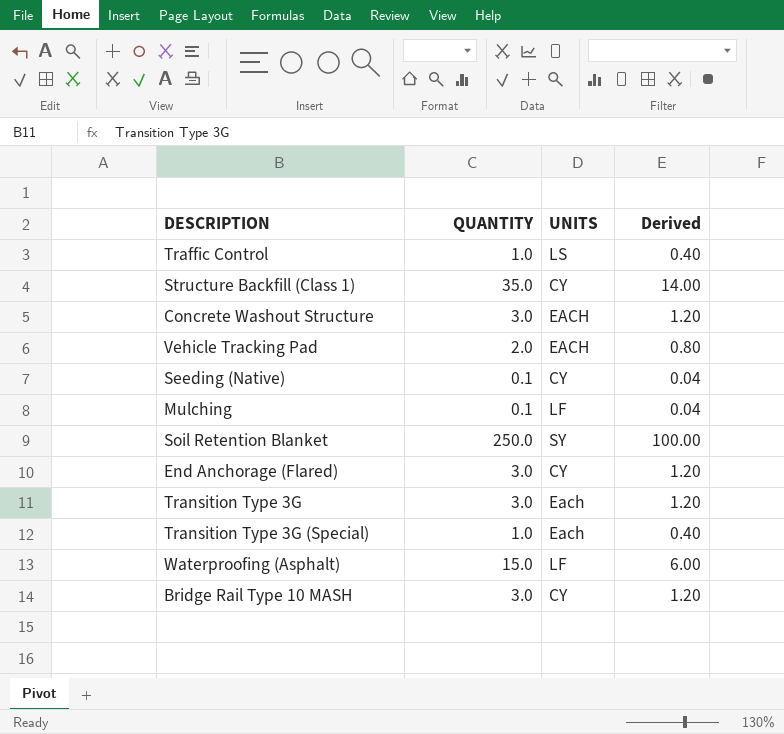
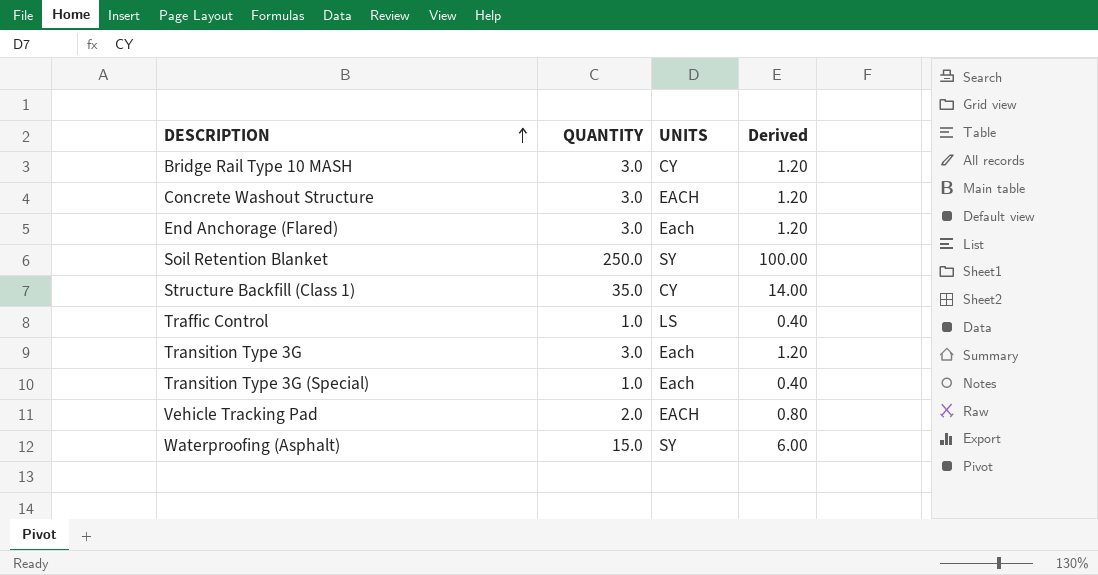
row order: none -> DESCRIPTION ascending
row Seeding (Native): 0.1 | CY | 0.04 -> none
row Mulching: 0.1 | LF | 0.04 -> none
End Anchorage (Flared) | UNITS: CY -> Each
Waterproofing (Asphalt) | UNITS: LF -> SY

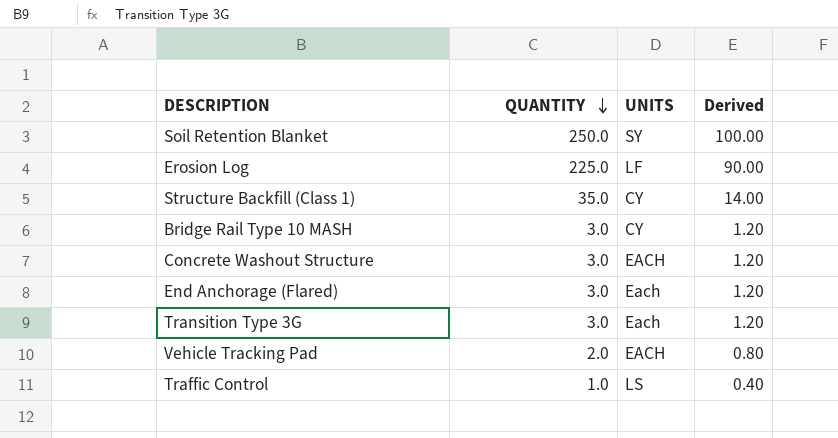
row order: DESCRIPTION ascending -> QUANTITY descending
row Transition Type 3G (Special): 1.0 | Each | 0.40 -> none
row Waterproofing (Asphalt): 15.0 | SY | 6.00 -> none
row Erosion Log: none -> 225.0 | LF | 90.00

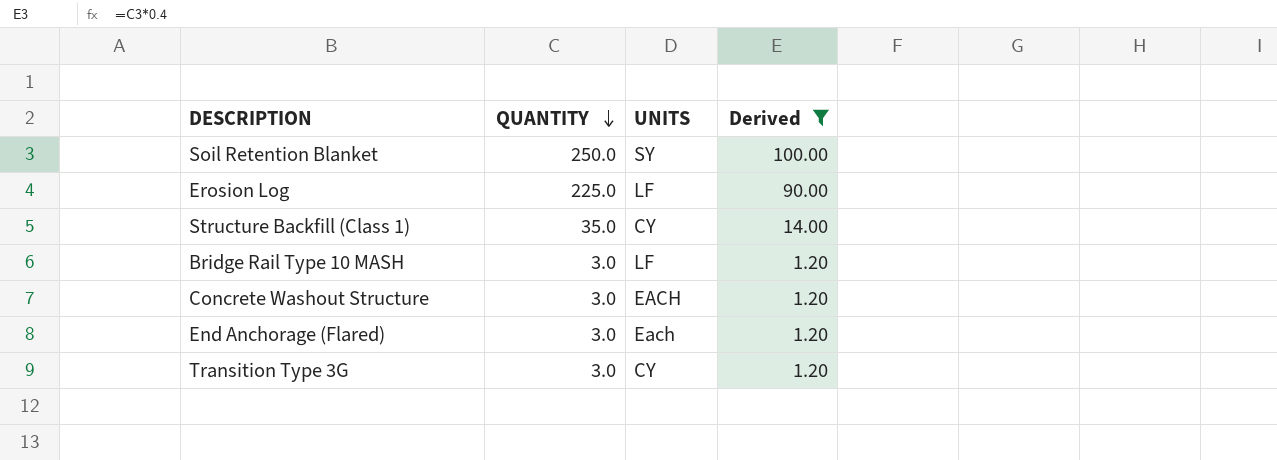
filter: none -> Derived >= 1.20
Bridge Rail Type 10 MASH | UNITS: CY -> LF
Transition Type 3G | UNITS: Each -> CY

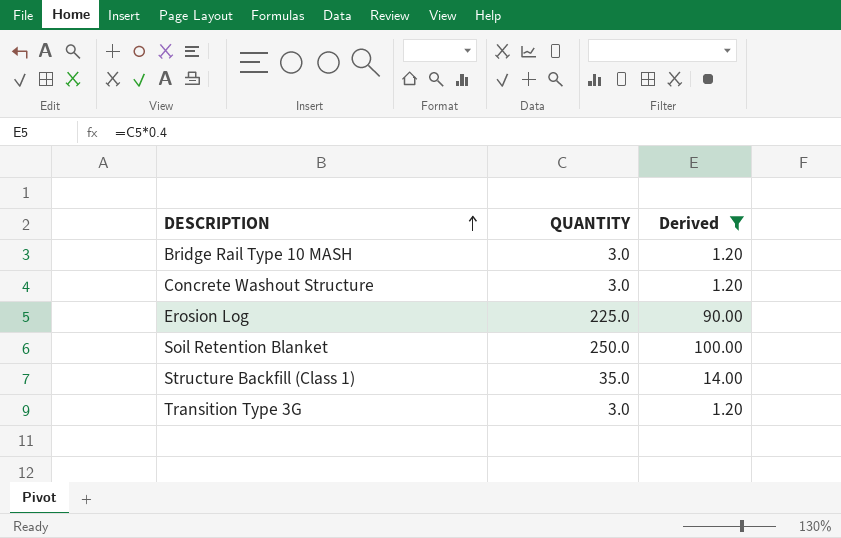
row order: QUANTITY descending -> DESCRIPTION ascending
column UNITS | position: 3 -> none
row End Anchorage (Flared): 3.0 | Each | 1.20 -> none

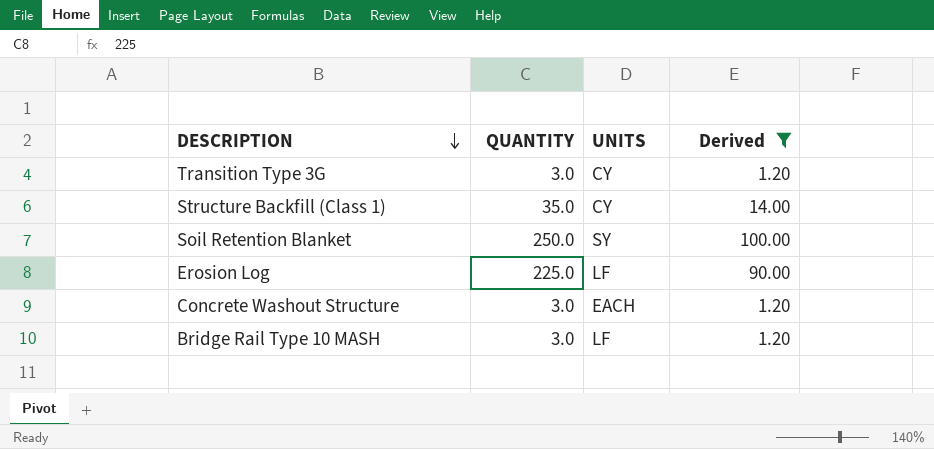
row order: DESCRIPTION ascending -> DESCRIPTION descending
column UNITS | position: none -> 3

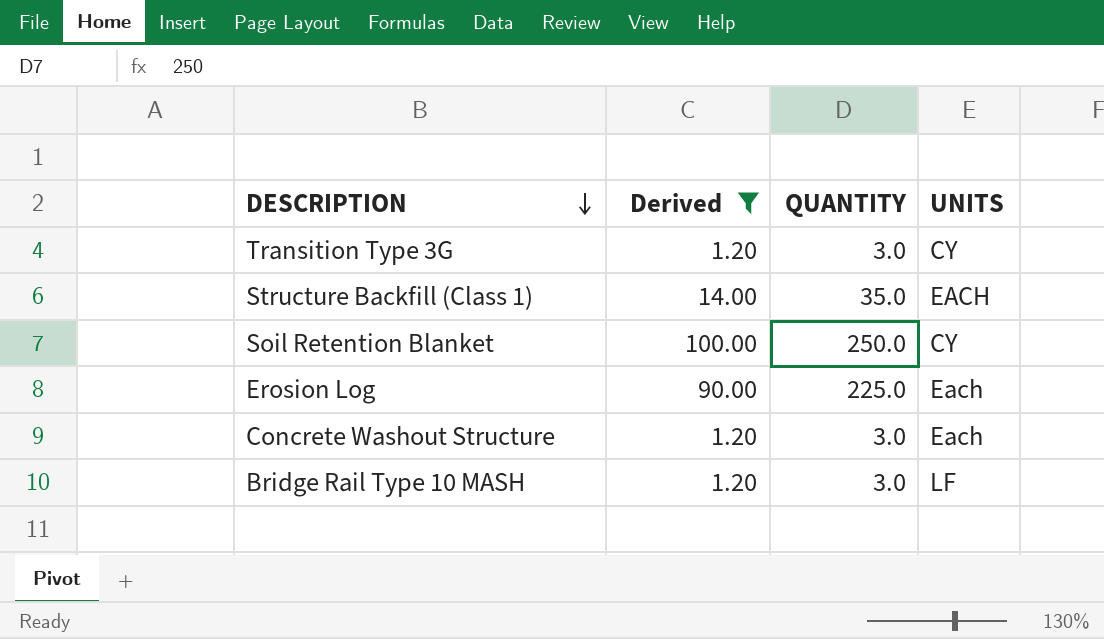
column Derived | position: 4 -> 2
Structure Backfill (Class 1) | UNITS: CY -> EACH
Soil Retention Blanket | UNITS: SY -> CY
Erosion Log | UNITS: LF -> Each
Concrete Washout Structure | UNITS: EACH -> Each

